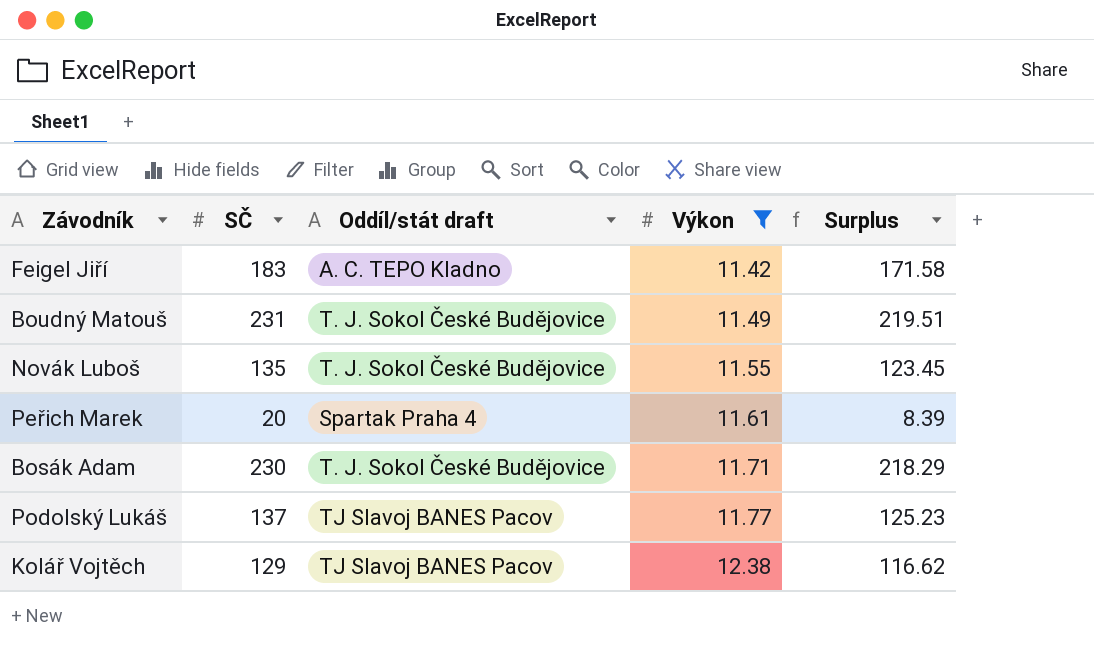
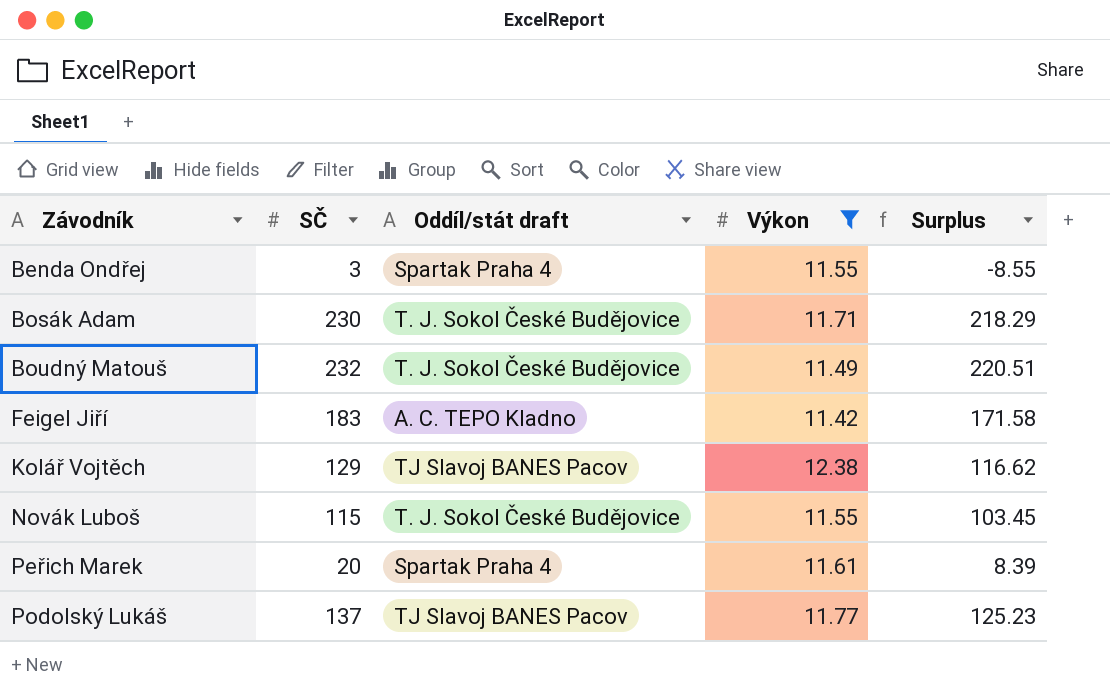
row order: Výkon ascending -> Závodník ascending
row Benda Ondřej: none -> 3 | Spartak Praha 4 | 11.55 | -8.55
Boudný Matouš | SČ: 231 -> 232
Boudný Matouš | Surplus: 219.51 -> 220.51
Novák Luboš | SČ: 135 -> 115
Novák Luboš | Surplus: 123.45 -> 103.45

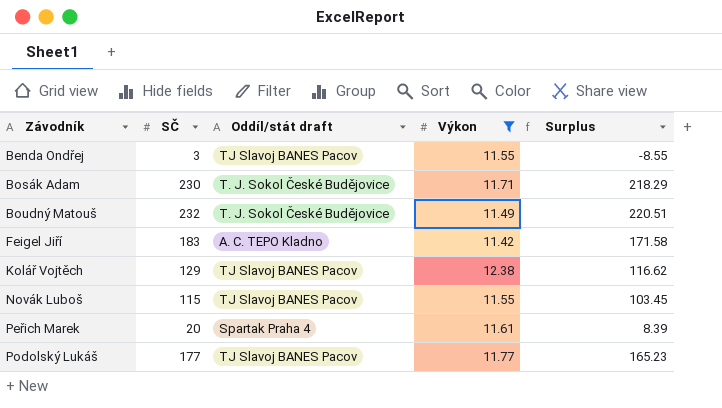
Benda Ondřej | Oddíl/stát draft: Spartak Praha 4 -> TJ Slavoj BANES Pacov
Novák Luboš | Oddíl/stát draft: T. J. Sokol České Budějovice -> TJ Slavoj BANES Pacov
Podolský Lukáš | SČ: 137 -> 177
Podolský Lukáš | Surplus: 125.23 -> 165.23

